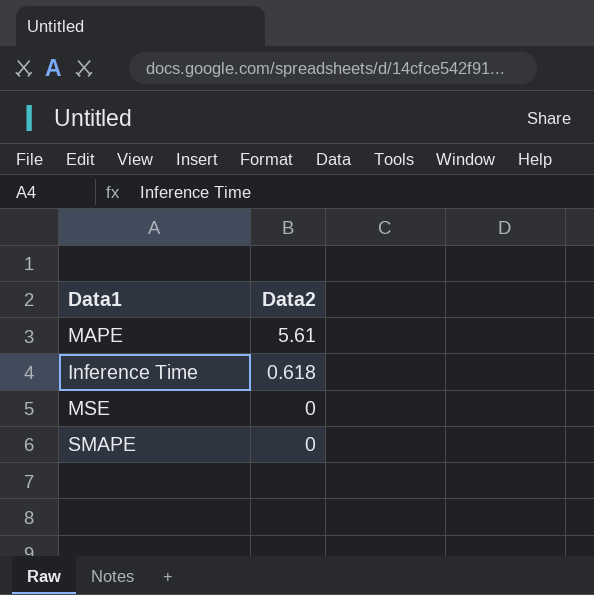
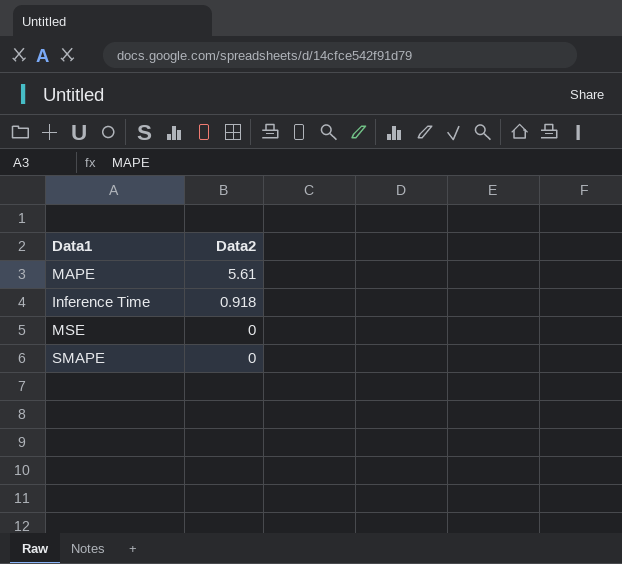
Inference Time | Data2: 0.618 -> 0.918

